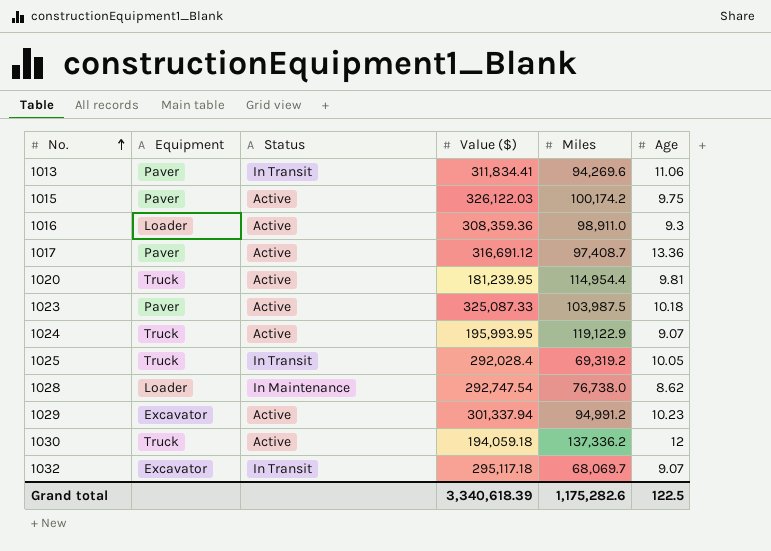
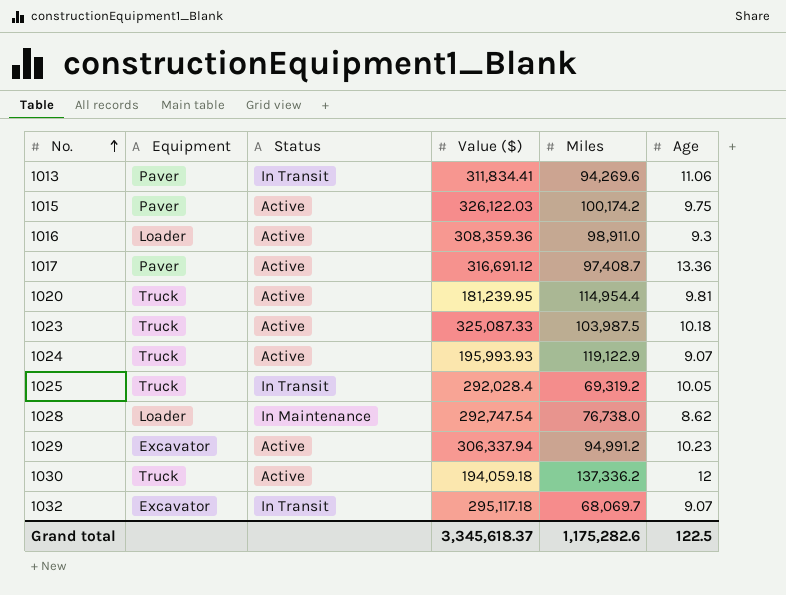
1023 | Equipment: Paver -> Truck
1024 | Value ($): 195,993.95 -> 195,993.93
1029 | Value ($): 301,337.94 -> 306,337.94
Grand total | Value ($): 3,340,618.39 -> 3,345,618.37

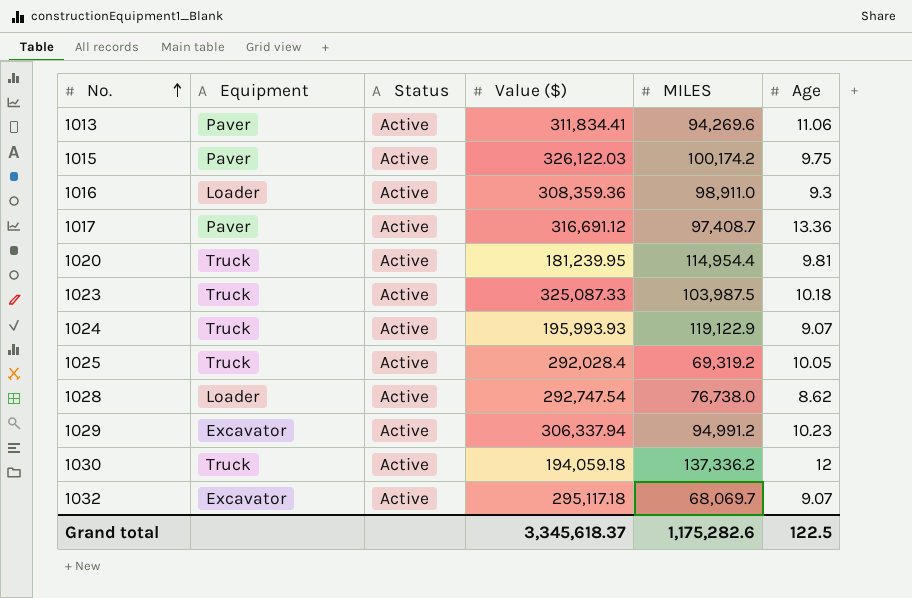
column name: Miles -> MILES
1013 | Status: In Transit -> Active
1025 | Status: In Transit -> Active
1028 | Status: In Maintenance -> Active
1032 | Status: In Transit -> Active

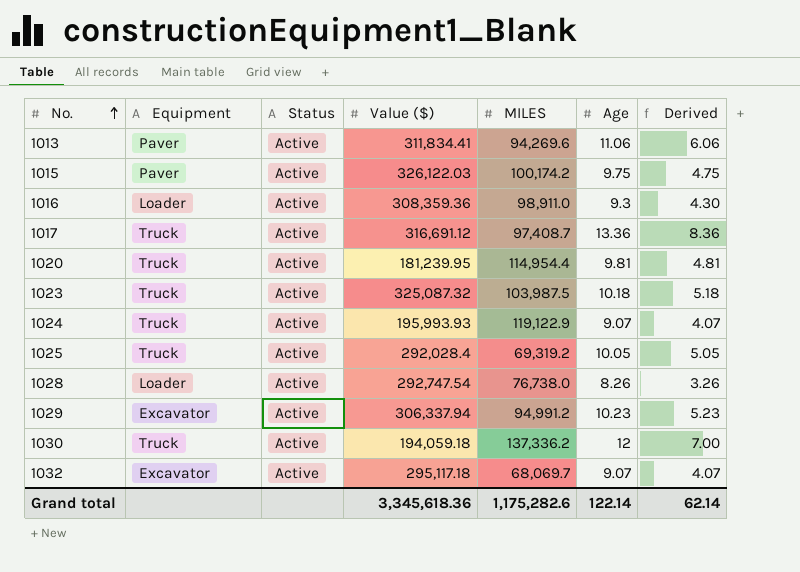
column Derived | formula: none -> [Age] - 5
1017 | Equipment: Paver -> Truck
1023 | Value ($): 325,087.33 -> 325,087.32
1028 | Age: 8.62 -> 8.26
Grand total | Value ($): 3,345,618.37 -> 3,345,618.36
Grand total | Age: 122.5 -> 122.14

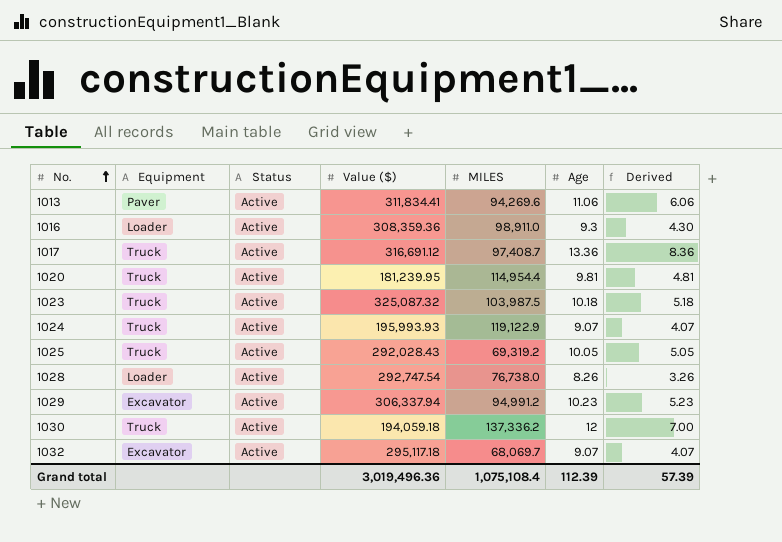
row 1015: Paver | Active | 326,122.03 | 100,174.2 | 9.75 | 4.75 -> none
1025 | Value ($): 292,028.4 -> 292,028.43
Grand total | Value ($): 3,345,618.36 -> 3,019,496.36
Grand total | MILES: 1,175,282.6 -> 1,075,108.4
Grand total | Age: 122.14 -> 112.39
Grand total | Derived: 62.14 -> 57.39

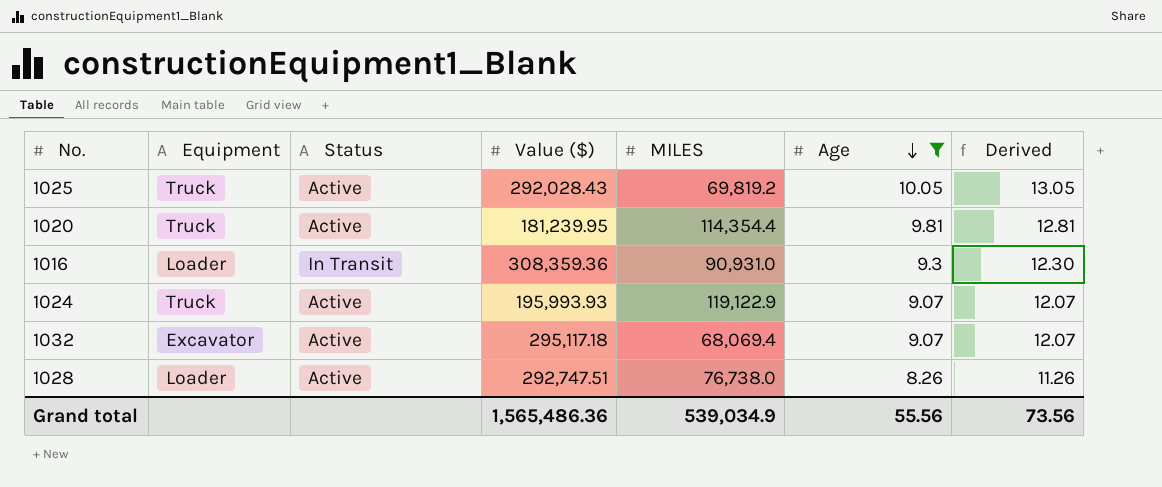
filter: none -> Age <= 10.05
row order: No. ascending -> Age descending
column Derived | formula: [Age] - 5 -> [Age] + 3
1025 | MILES: 69,319.2 -> 69,819.2
1020 | MILES: 114,954.4 -> 114,354.4
1016 | Status: Active -> In Transit
1016 | MILES: 98,911.0 -> 90,931.0
1032 | MILES: 68,069.7 -> 68,069.4
1028 | Value ($): 292,747.54 -> 292,747.51
Grand total | Value ($): 3,019,496.36 -> 1,565,486.36
Grand total | MILES: 1,075,108.4 -> 539,034.9
Grand total | Age: 112.39 -> 55.56
Grand total | Derived: 57.39 -> 73.56

